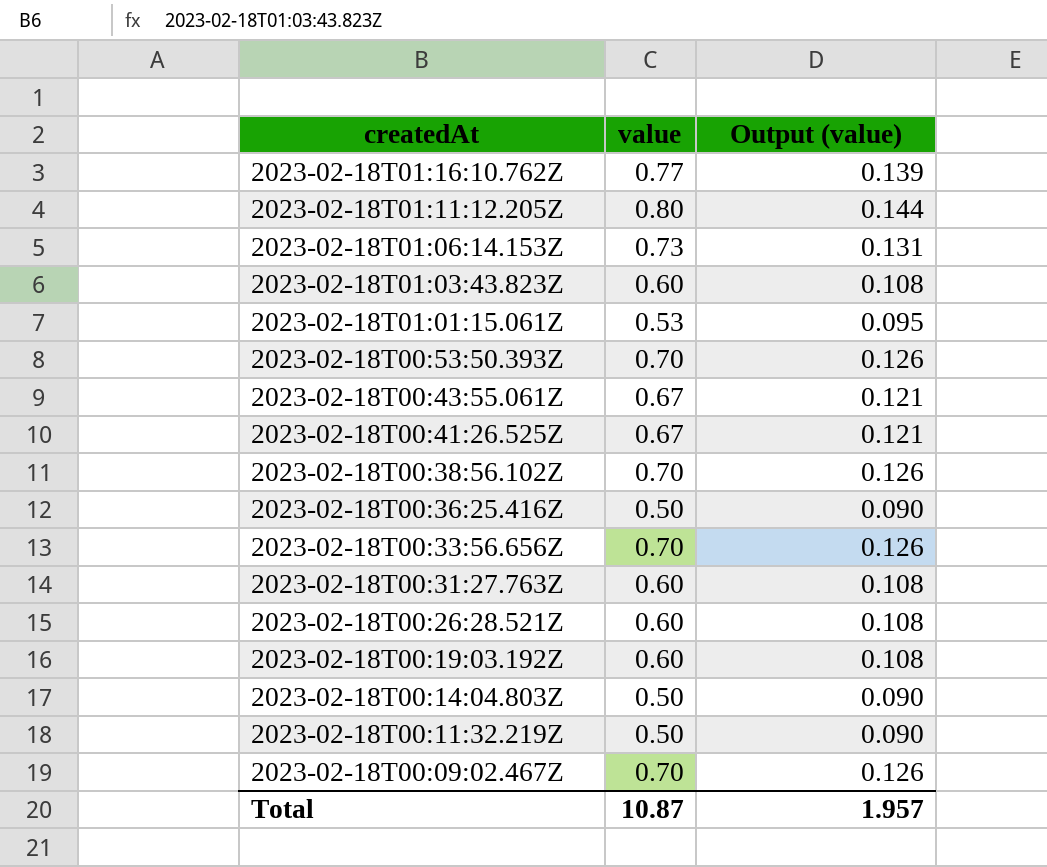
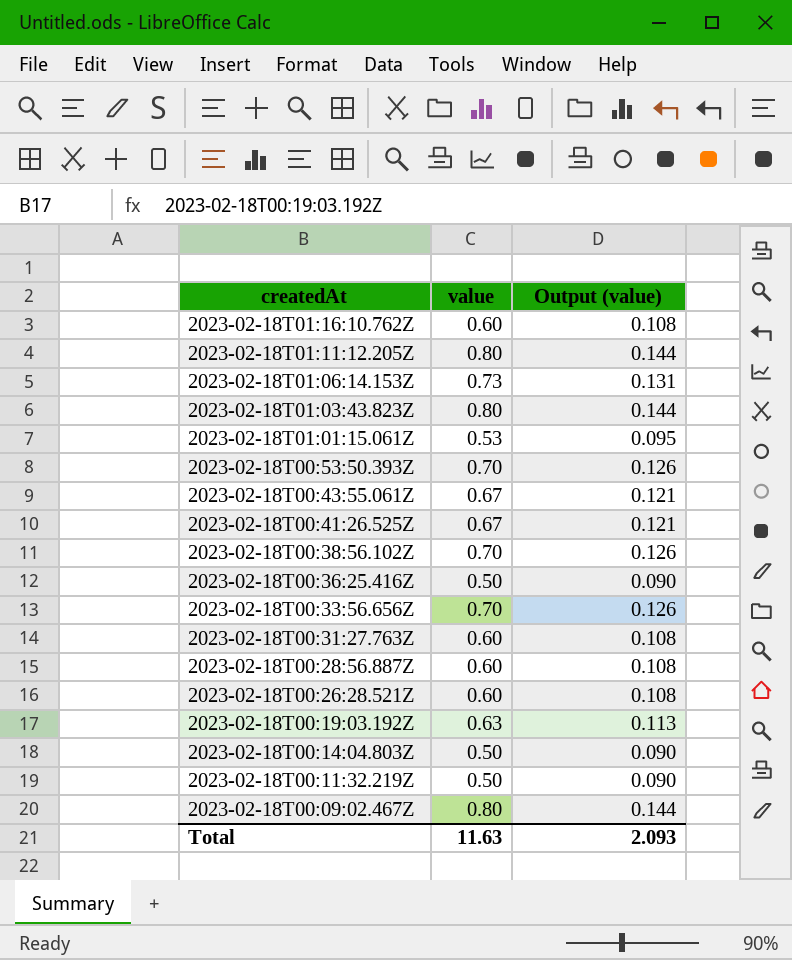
2023-02-18T01:16:10.762Z | value: 0.77 -> 0.60
2023-02-18T01:16:10.762Z | Output (value): 0.139 -> 0.108
2023-02-18T01:03:43.823Z | value: 0.60 -> 0.80
2023-02-18T01:03:43.823Z | Output (value): 0.108 -> 0.144
row 2023-02-18T00:28:56.887Z: none -> 0.60 | 0.108
2023-02-18T00:19:03.192Z | value: 0.60 -> 0.63
2023-02-18T00:19:03.192Z | Output (value): 0.108 -> 0.113
2023-02-18T00:09:02.467Z | value: 0.70 -> 0.80
2023-02-18T00:09:02.467Z | Output (value): 0.126 -> 0.144
Total | value: 10.87 -> 11.63
Total | Output (value): 1.957 -> 2.093

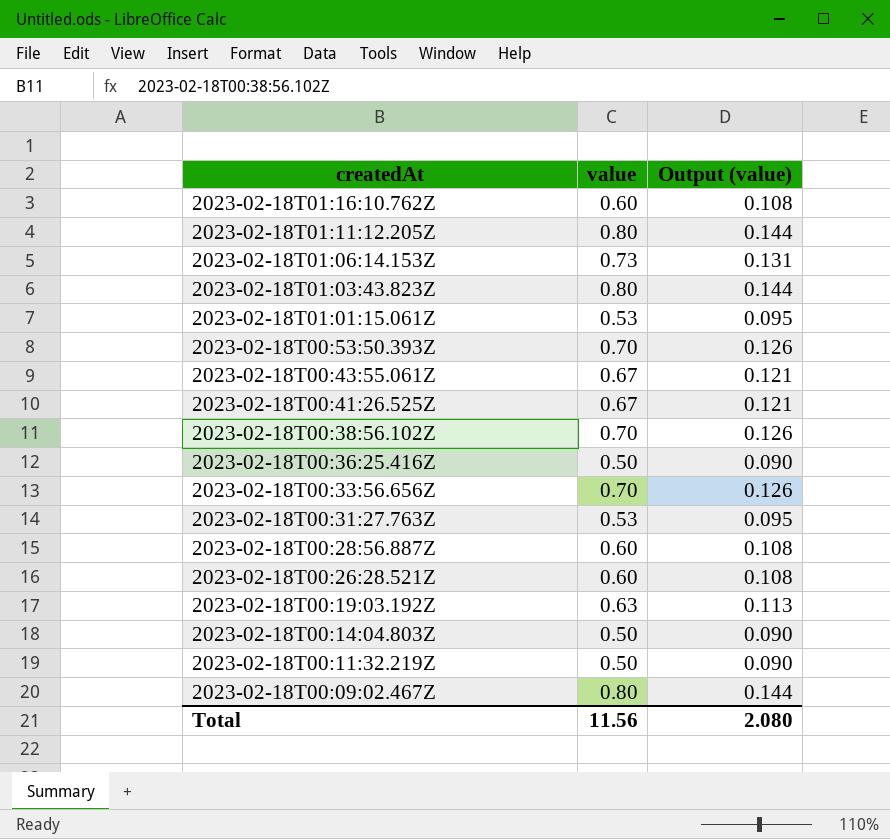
2023-02-18T00:31:27.763Z | value: 0.60 -> 0.53
2023-02-18T00:31:27.763Z | Output (value): 0.108 -> 0.095
Total | value: 11.63 -> 11.56
Total | Output (value): 2.093 -> 2.080

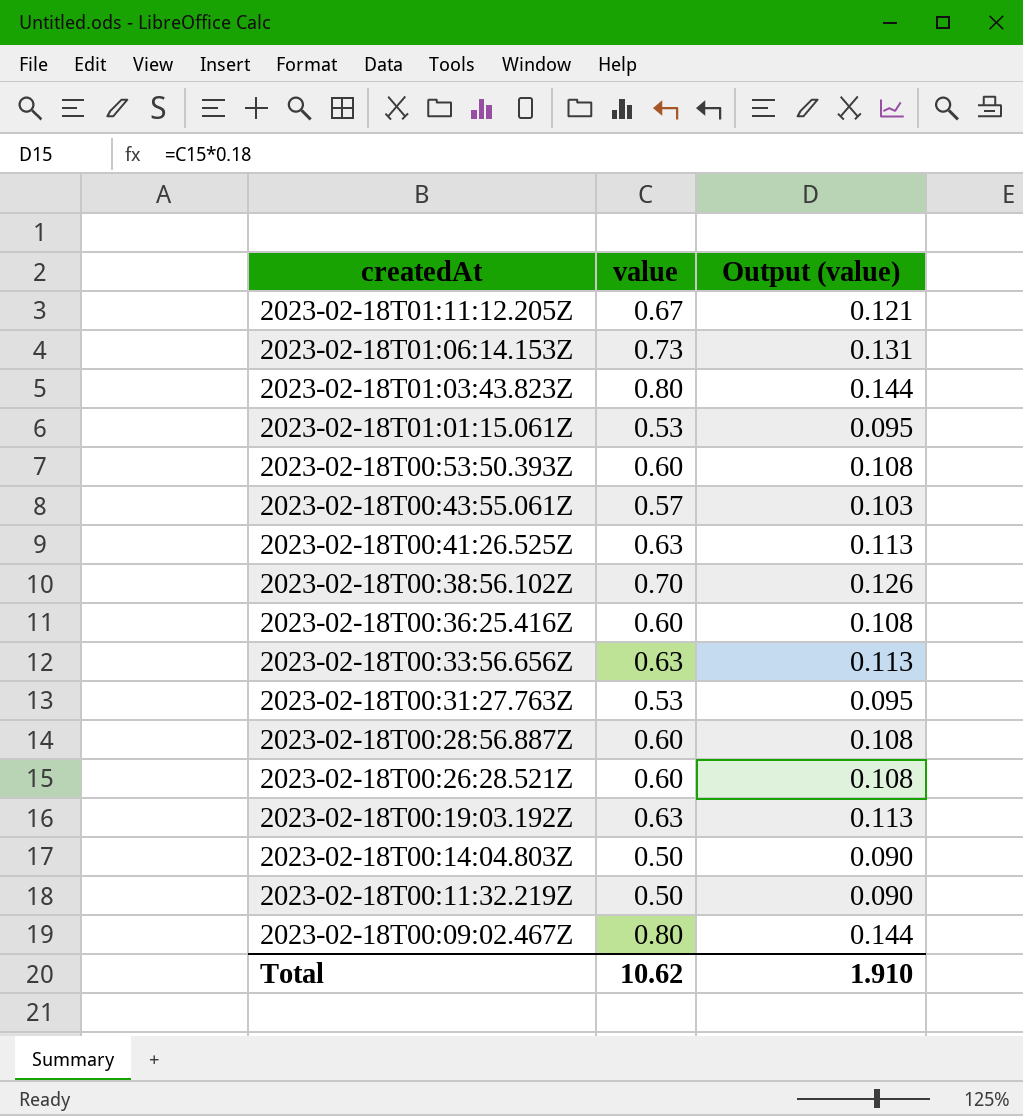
row 2023-02-18T01:16:10.762Z: 0.60 | 0.108 -> none
2023-02-18T01:11:12.205Z | value: 0.80 -> 0.67
2023-02-18T01:11:12.205Z | Output (value): 0.144 -> 0.121
2023-02-18T00:53:50.393Z | value: 0.70 -> 0.60
2023-02-18T00:53:50.393Z | Output (value): 0.126 -> 0.108
2023-02-18T00:43:55.061Z | value: 0.67 -> 0.57
2023-02-18T00:43:55.061Z | Output (value): 0.121 -> 0.103
2023-02-18T00:41:26.525Z | value: 0.67 -> 0.63
2023-02-18T00:41:26.525Z | Output (value): 0.121 -> 0.113
2023-02-18T00:36:25.416Z | value: 0.50 -> 0.60
2023-02-18T00:36:25.416Z | Output (value): 0.090 -> 0.108
2023-02-18T00:33:56.656Z | value: 0.70 -> 0.63
2023-02-18T00:33:56.656Z | Output (value): 0.126 -> 0.113
Total | value: 11.56 -> 10.62
Total | Output (value): 2.080 -> 1.910

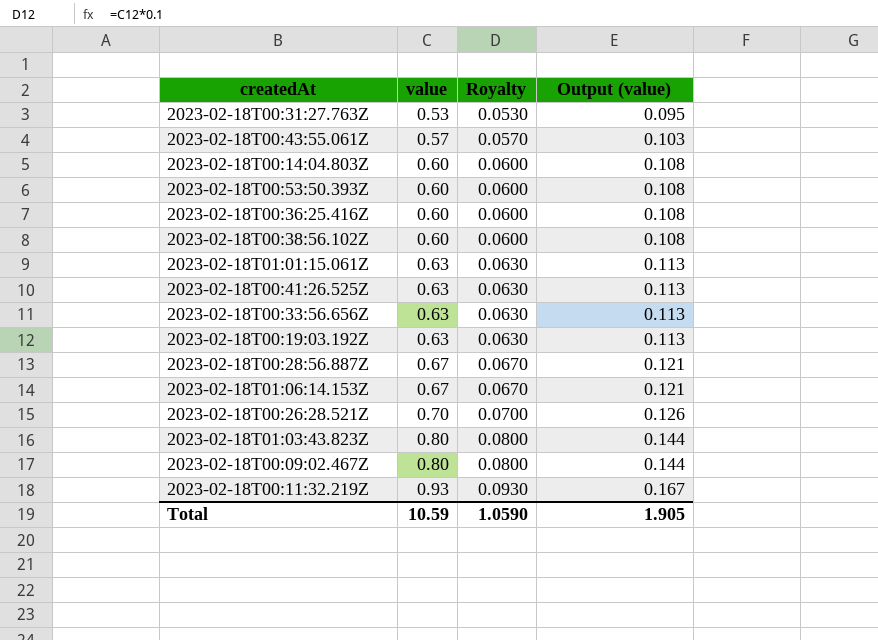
row order: createdAt descending -> value ascending
column Royalty | formula: none -> [value] * 0.1
row 2023-02-18T01:11:12.205Z: 0.67 | 0.121 -> none
2023-02-18T00:14:04.803Z | value: 0.50 -> 0.60
2023-02-18T00:14:04.803Z | Output (value): 0.090 -> 0.108
2023-02-18T00:38:56.102Z | value: 0.70 -> 0.60
2023-02-18T00:38:56.102Z | Output (value): 0.126 -> 0.108
2023-02-18T01:01:15.061Z | value: 0.53 -> 0.63
2023-02-18T01:01:15.061Z | Output (value): 0.095 -> 0.113
2023-02-18T00:28:56.887Z | value: 0.60 -> 0.67
2023-02-18T00:28:56.887Z | Output (value): 0.108 -> 0.121
2023-02-18T01:06:14.153Z | value: 0.73 -> 0.67
2023-02-18T01:06:14.153Z | Output (value): 0.131 -> 0.121
2023-02-18T00:26:28.521Z | value: 0.60 -> 0.70
2023-02-18T00:26:28.521Z | Output (value): 0.108 -> 0.126
2023-02-18T00:11:32.219Z | value: 0.50 -> 0.93
2023-02-18T00:11:32.219Z | Output (value): 0.090 -> 0.167
Total | value: 10.62 -> 10.59
Total | Output (value): 1.910 -> 1.905

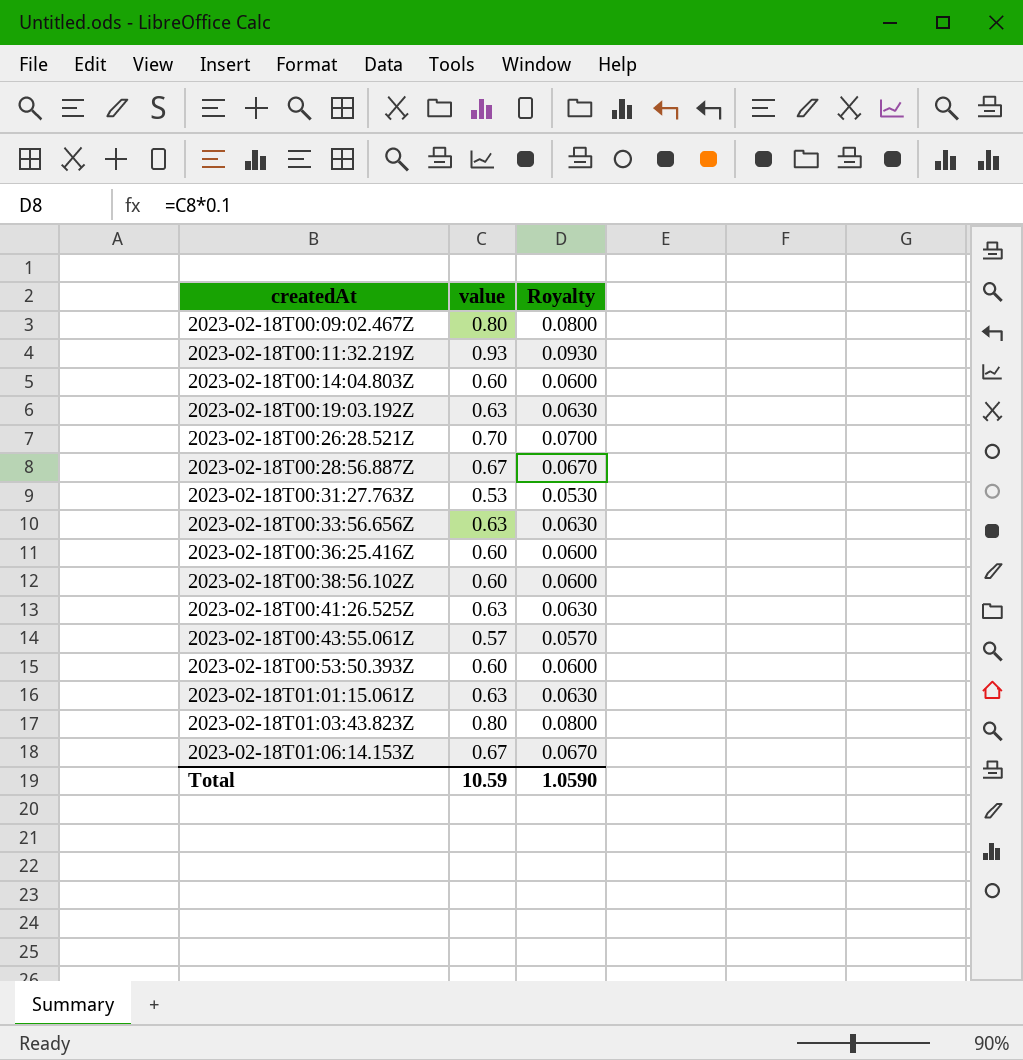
row order: value ascending -> createdAt ascending
column Output (value) | formula: [value] * 0.18 -> none

